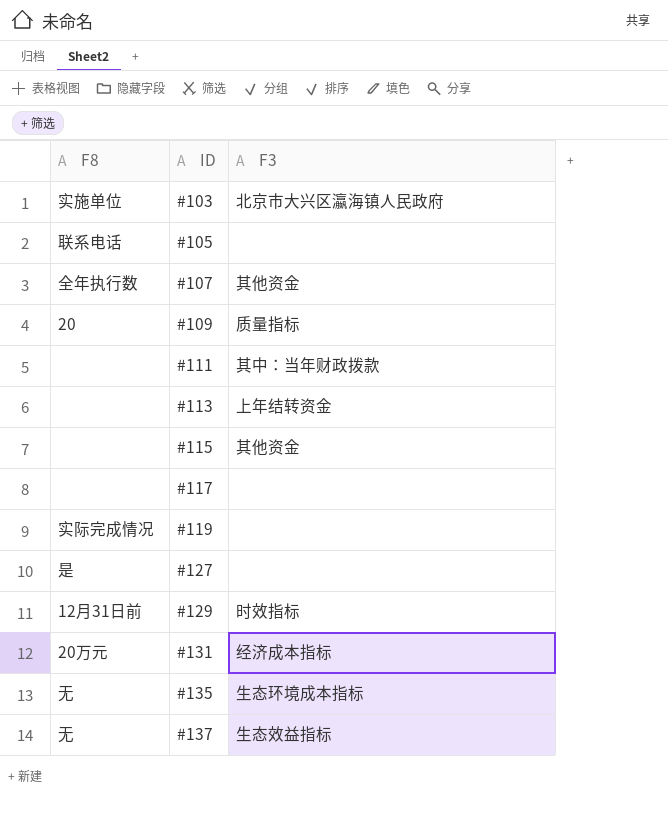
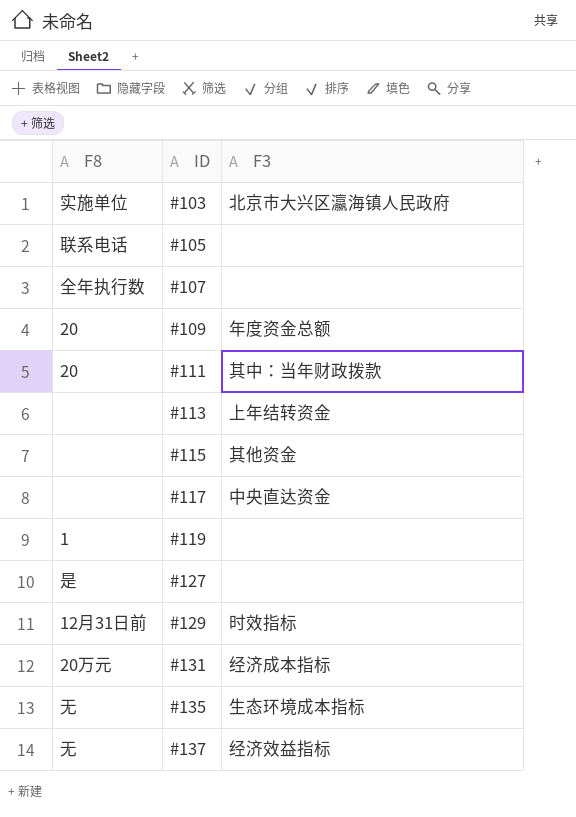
#107 | F3: 其他资金 -> none
#109 | F3: 质量指标 -> 年度资金总额
#111 | F8: none -> 20
#117 | F3: none -> 中央直达资金
#119 | F8: 实际完成情况 -> 1
#137 | F3: 生态效益指标 -> 经济效益指标

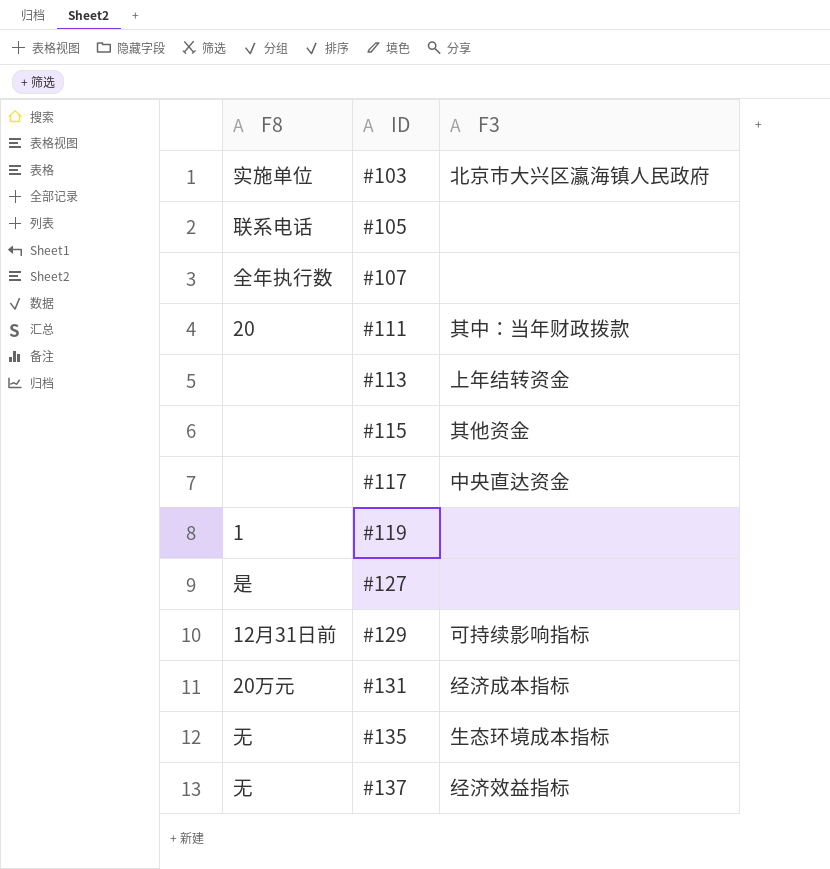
row #109: 20 | 年度资金总额 -> none
#129 | F3: 时效指标 -> 可持续影响指标

